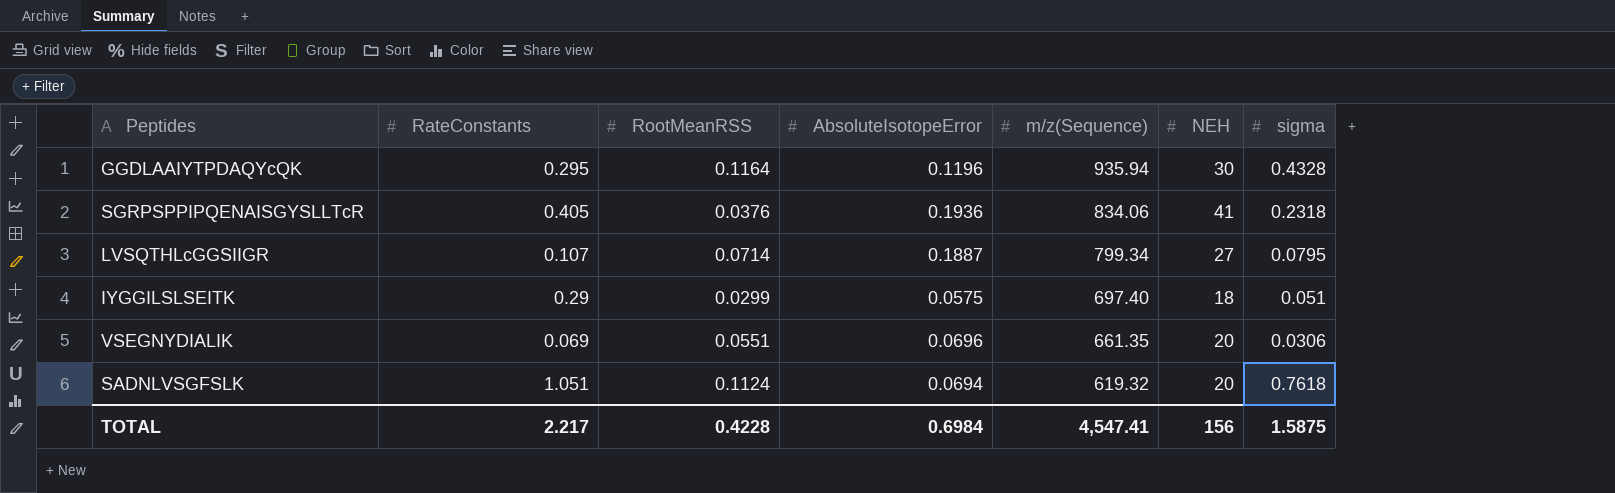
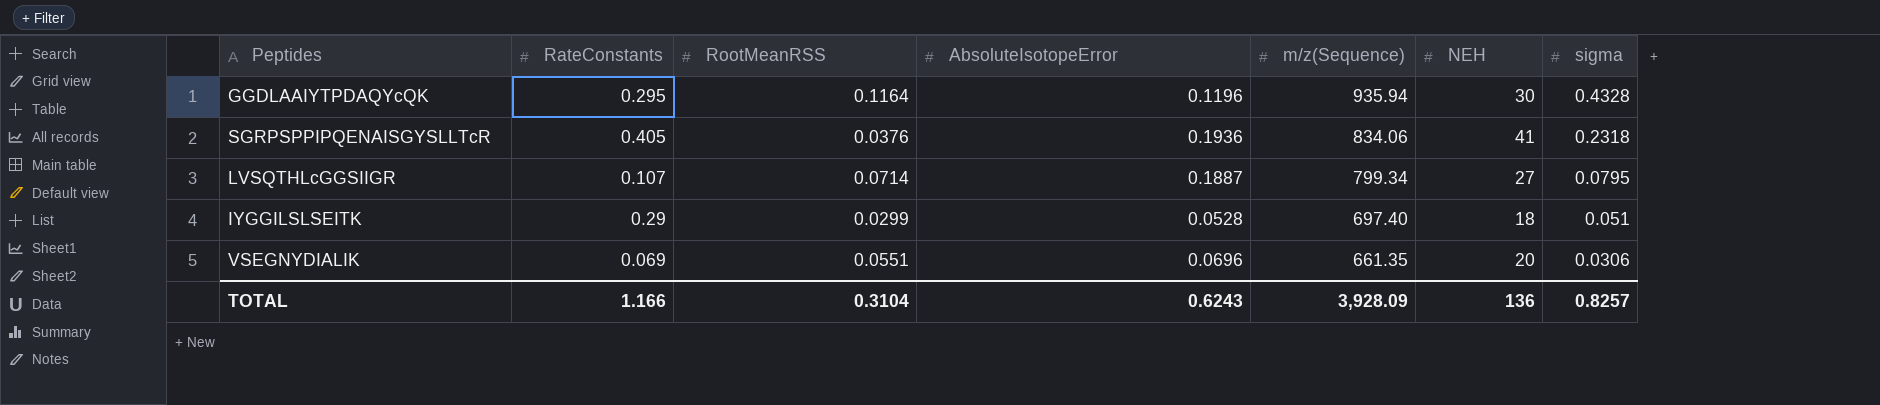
row SADNLVSGFSLK: 1.051 | 0.1124 | 0.0694 | 619.32 | 20 | 0.7618 -> none
IYGGILSLSEITK | AbsoluteIsotopeError: 0.0575 -> 0.0528
TOTAL | RateConstants: 2.217 -> 1.166
TOTAL | RootMeanRSS: 0.4228 -> 0.3104
TOTAL | AbsoluteIsotopeError: 0.6984 -> 0.6243
TOTAL | m/z(Sequence): 4,547.41 -> 3,928.09
TOTAL | NEH: 156 -> 136
TOTAL | sigma: 1.5875 -> 0.8257

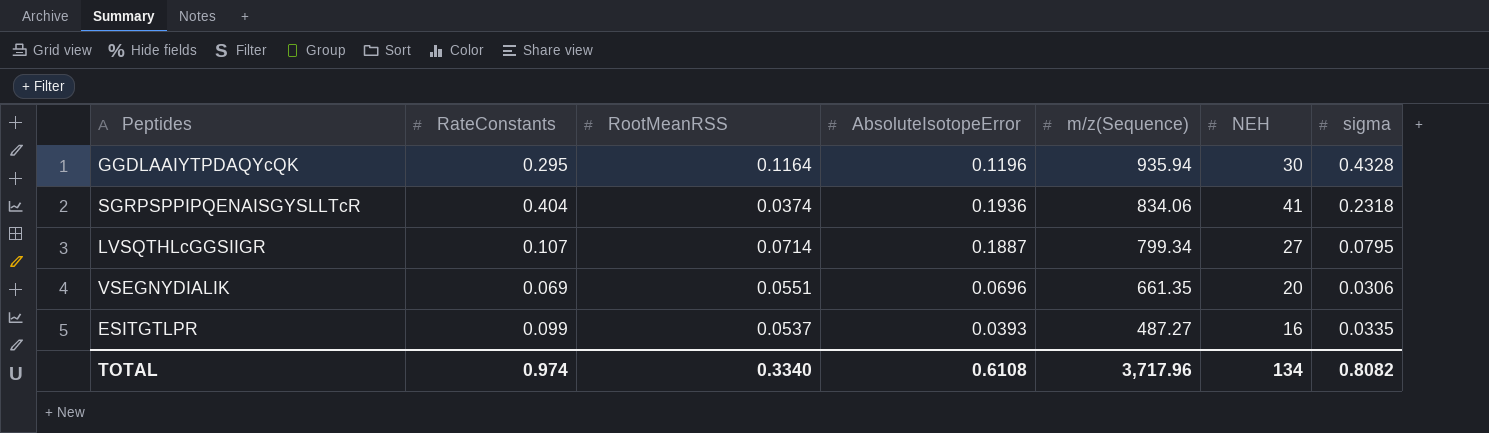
row IYGGILSLSEITK: 0.29 | 0.0299 | 0.0528 | 697.40 | 18 | 0.051 -> none
SGRPSPPIPQENAISGYSLLTcR | RateConstants: 0.405 -> 0.404
SGRPSPPIPQENAISGYSLLTcR | RootMeanRSS: 0.0376 -> 0.0374
row ESITGTLPR: none -> 0.099 | 0.0537 | 0.0393 | 487.27 | 16 | 0.0335
TOTAL | RateConstants: 1.166 -> 0.974
TOTAL | RootMeanRSS: 0.3104 -> 0.3340
TOTAL | AbsoluteIsotopeError: 0.6243 -> 0.6108
TOTAL | m/z(Sequence): 3,928.09 -> 3,717.96
TOTAL | NEH: 136 -> 134
TOTAL | sigma: 0.8257 -> 0.8082

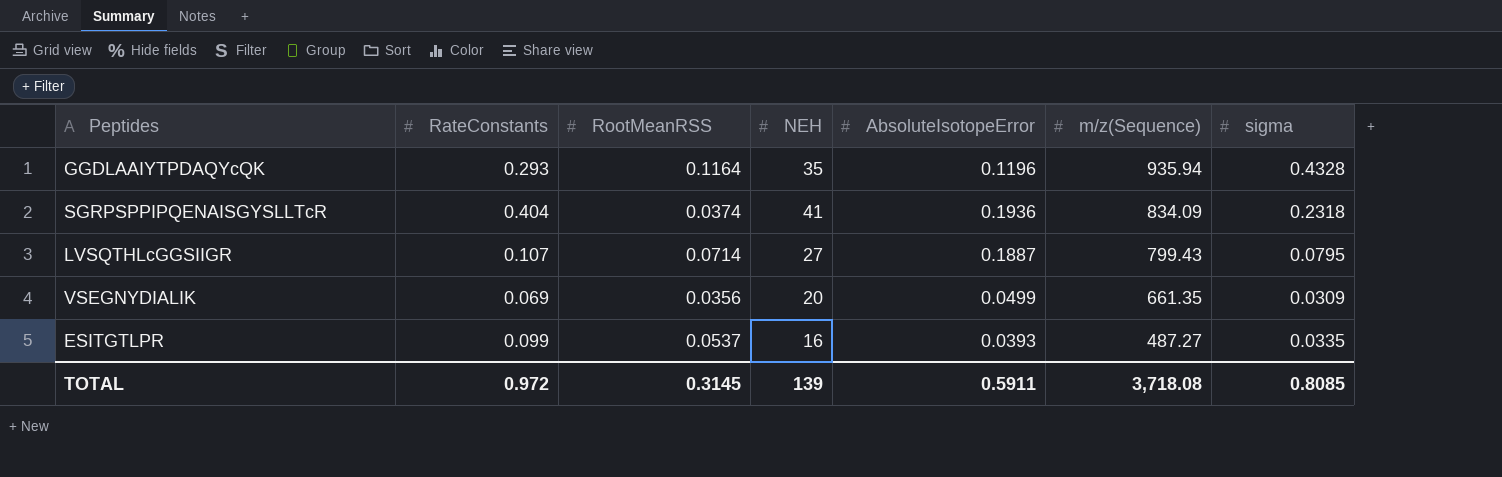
column NEH | position: 6 -> 4
GGDLAAIYTPDAQYcQK | RateConstants: 0.295 -> 0.293
GGDLAAIYTPDAQYcQK | NEH: 30 -> 35
SGRPSPPIPQENAISGYSLLTcR | m/z(Sequence): 834.06 -> 834.09
LVSQTHLcGGSIIGR | m/z(Sequence): 799.34 -> 799.43
VSEGNYDIALIK | RootMeanRSS: 0.0551 -> 0.0356
VSEGNYDIALIK | AbsoluteIsotopeError: 0.0696 -> 0.0499
VSEGNYDIALIK | sigma: 0.0306 -> 0.0309
TOTAL | RateConstants: 0.974 -> 0.972
TOTAL | RootMeanRSS: 0.3340 -> 0.3145
TOTAL | NEH: 134 -> 139
TOTAL | AbsoluteIsotopeError: 0.6108 -> 0.5911
TOTAL | m/z(Sequence): 3,717.96 -> 3,718.08
TOTAL | sigma: 0.8082 -> 0.8085

